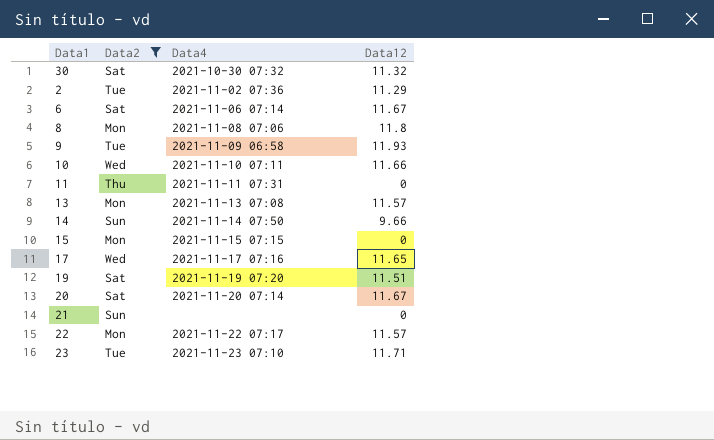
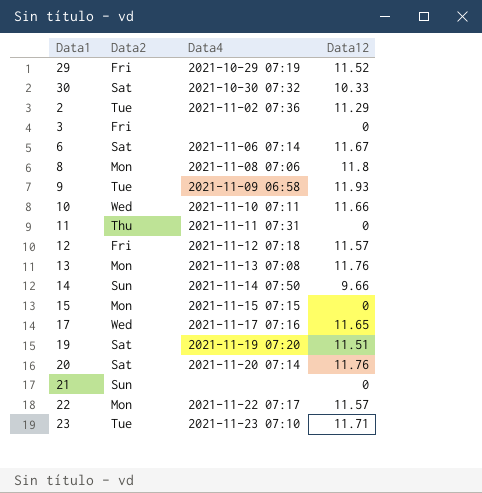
filter: Data2 != Fri -> none
30 | Data12: 11.32 -> 10.33
13 | Data12: 11.57 -> 11.76
20 | Data12: 11.67 -> 11.76

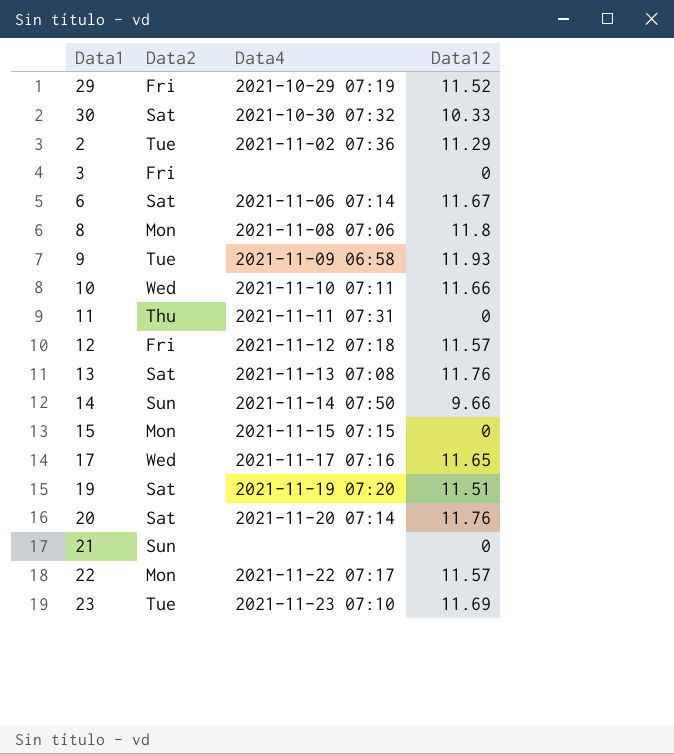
13 | Data2: Mon -> Sat
23 | Data12: 11.71 -> 11.69

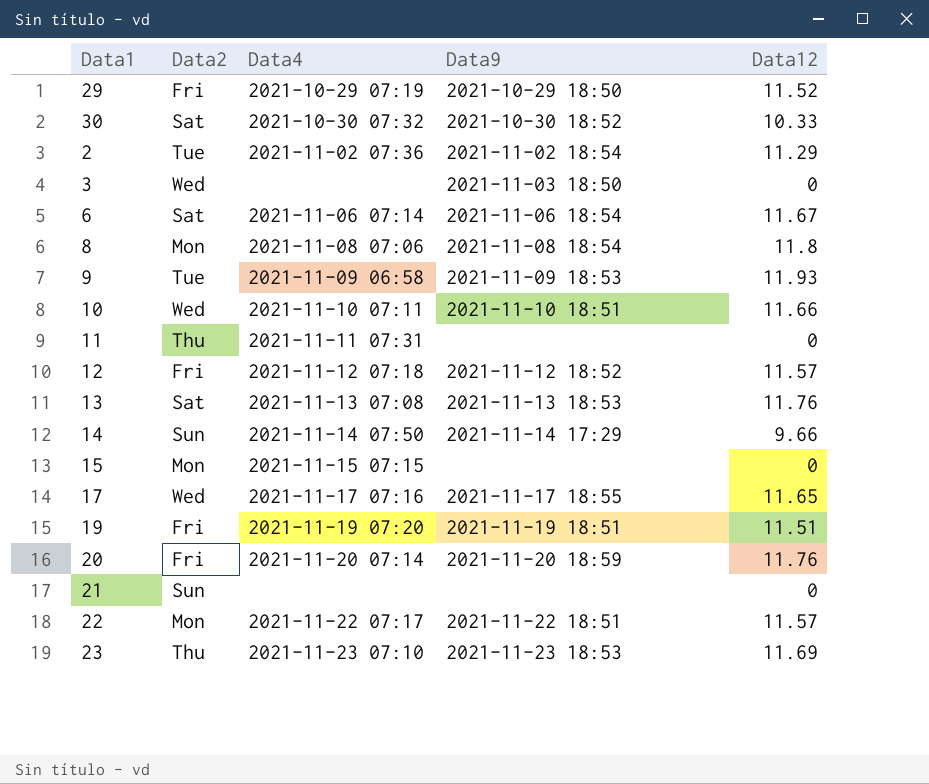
column Data9 | position: none -> 4
3 | Data2: Fri -> Wed
19 | Data2: Sat -> Fri
20 | Data2: Sat -> Fri
23 | Data2: Tue -> Thu

